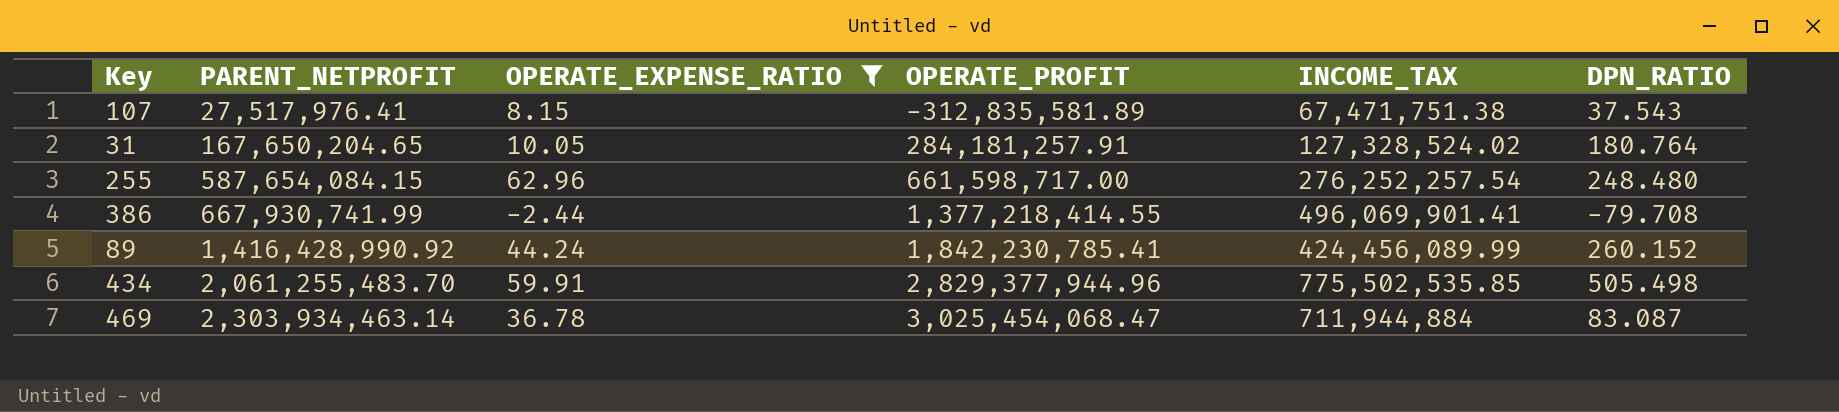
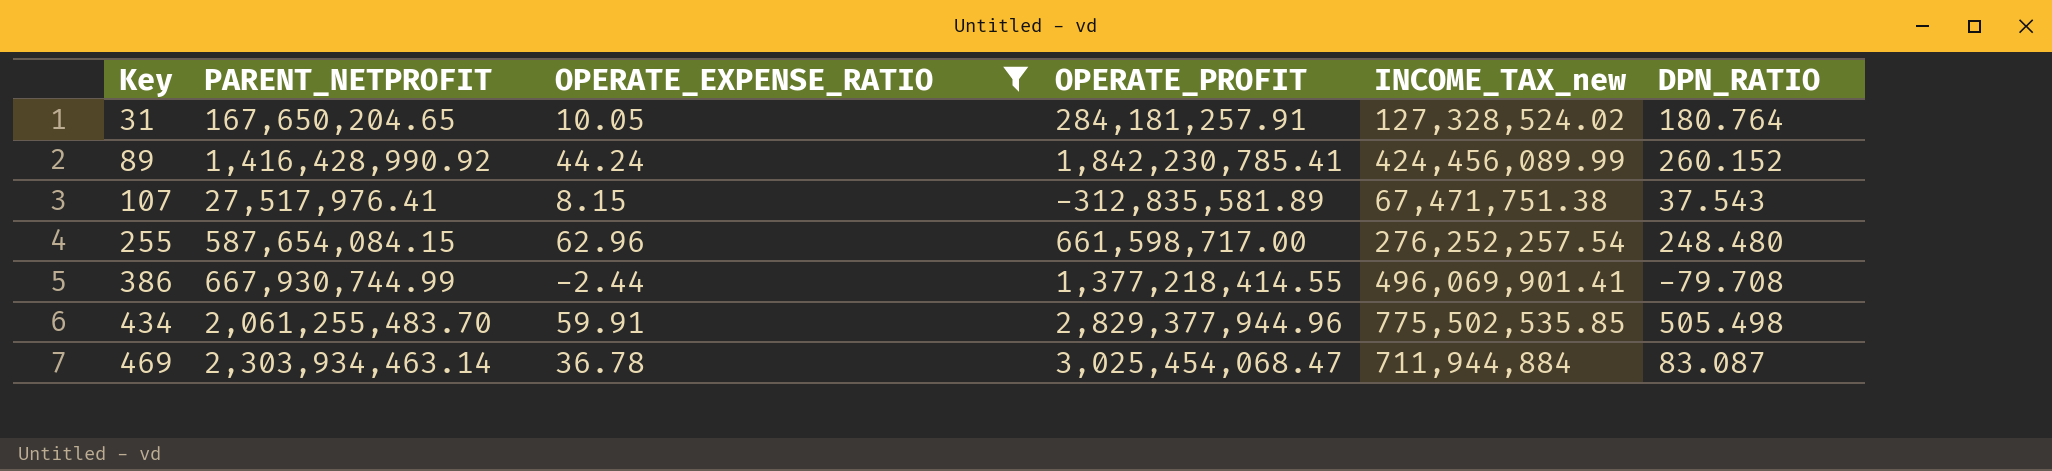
row order: PARENT_NETPROFIT ascending -> Key ascending
column name: INCOME_TAX -> INCOME_TAX_new
386 | PARENT_NETPROFIT: 667,930,741.99 -> 667,930,744.99

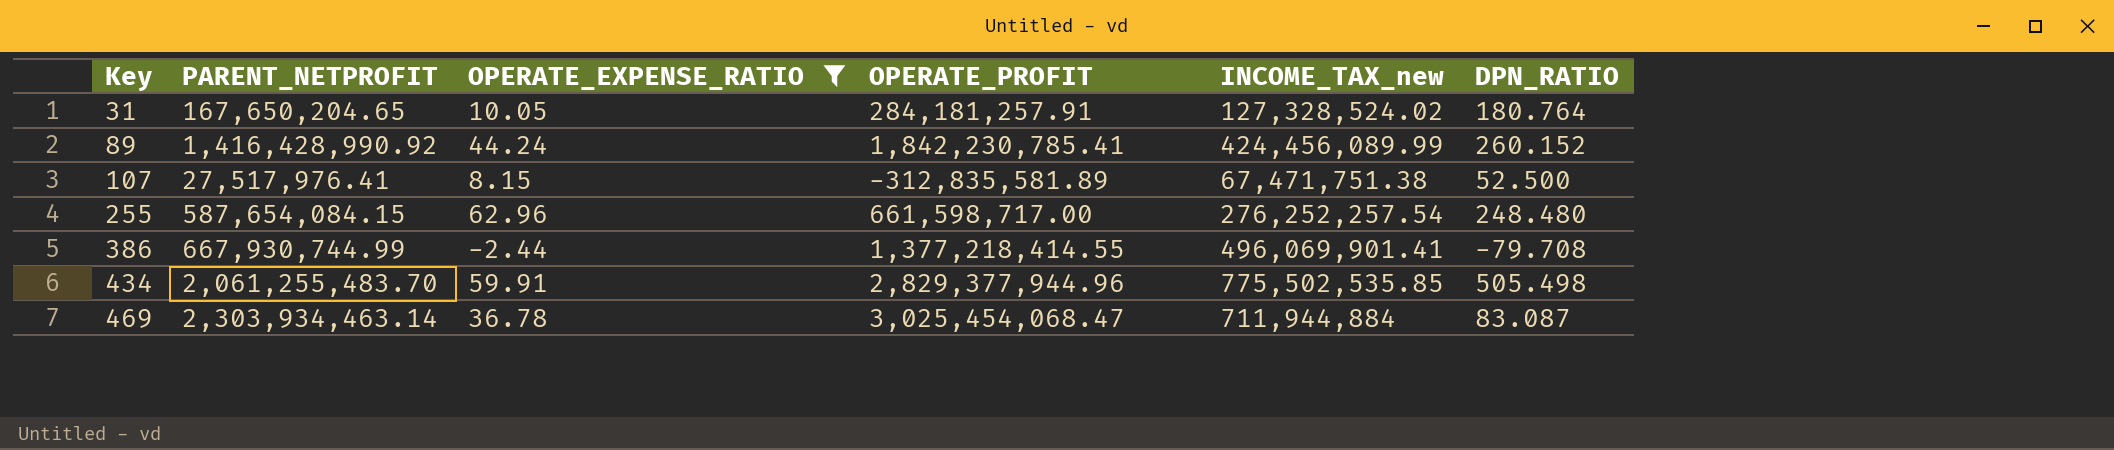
107 | DPN_RATIO: 37.543 -> 52.500

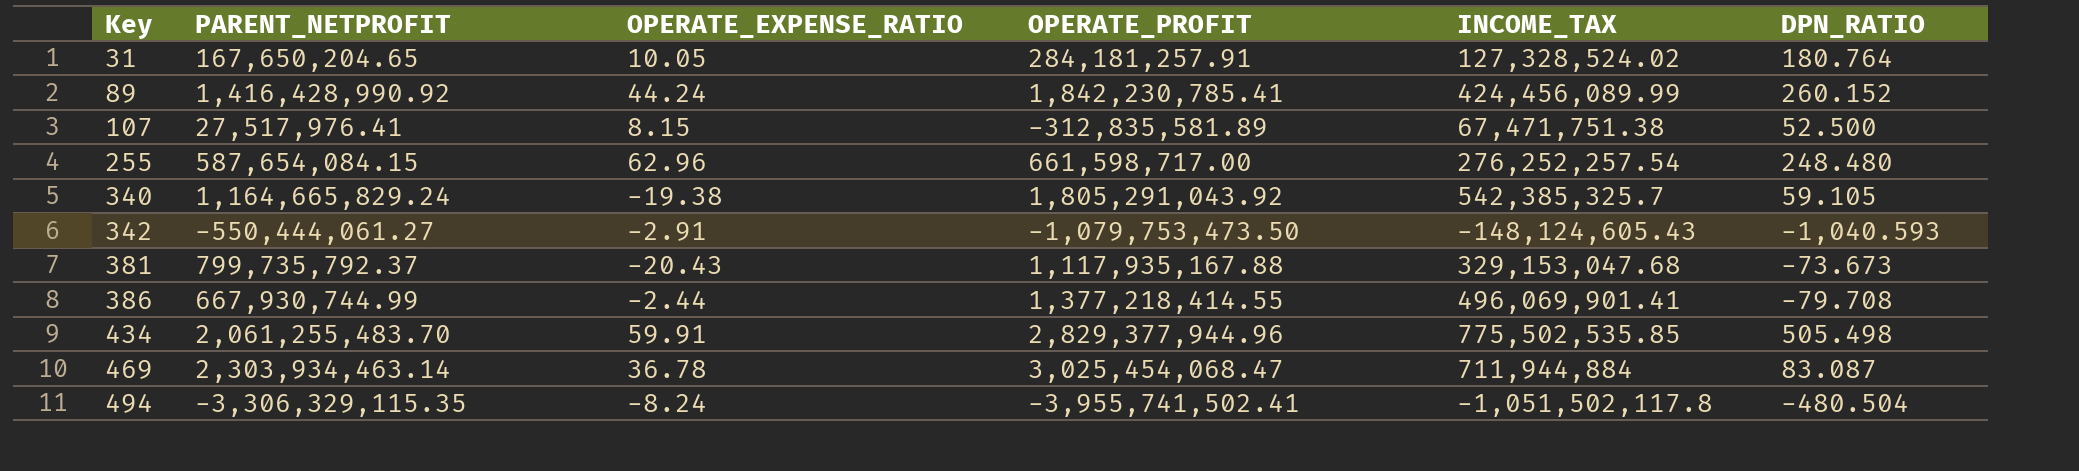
filter: OPERATE_EXPENSE_RATIO >= -2.44 -> none
column name: INCOME_TAX_new -> INCOME_TAX

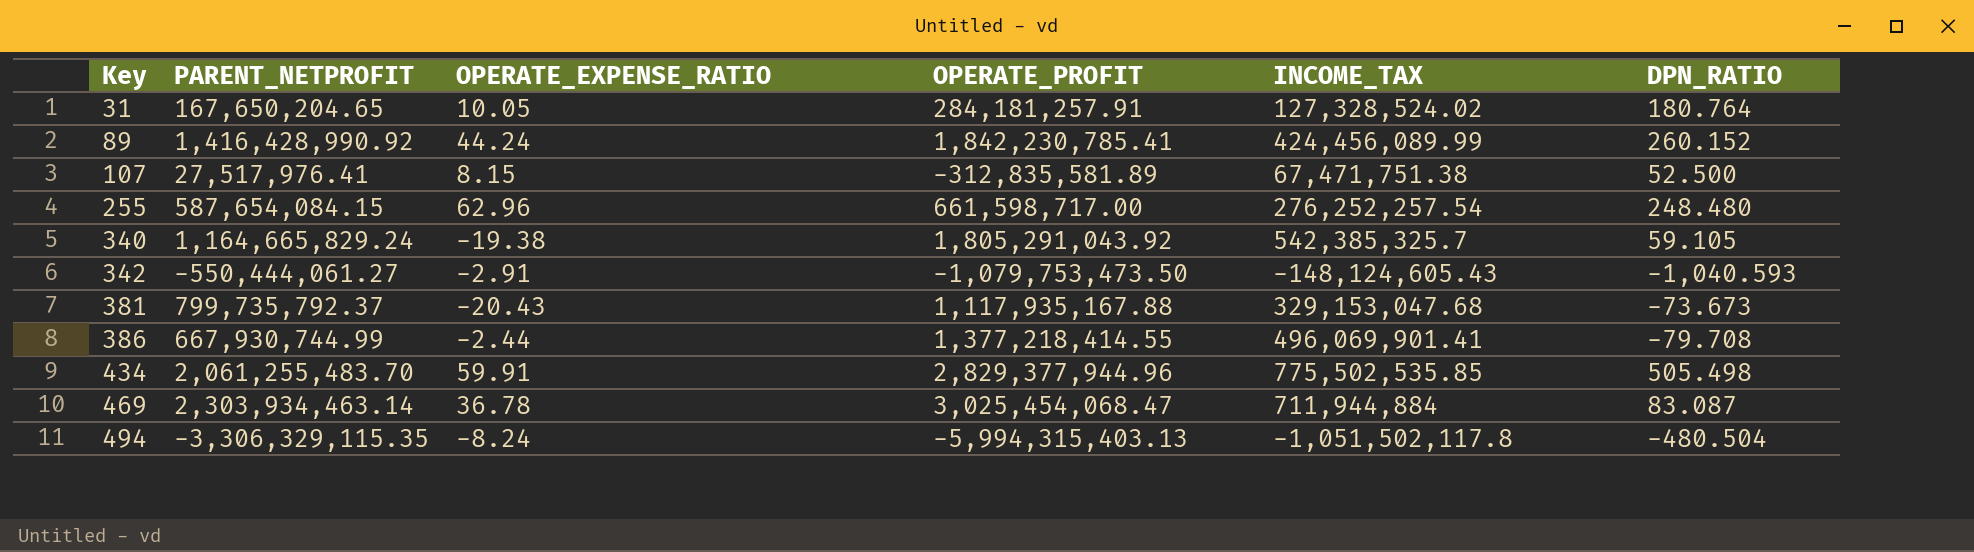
494 | OPERATE_PROFIT: -3,955,741,502.41 -> -5,994,315,403.13

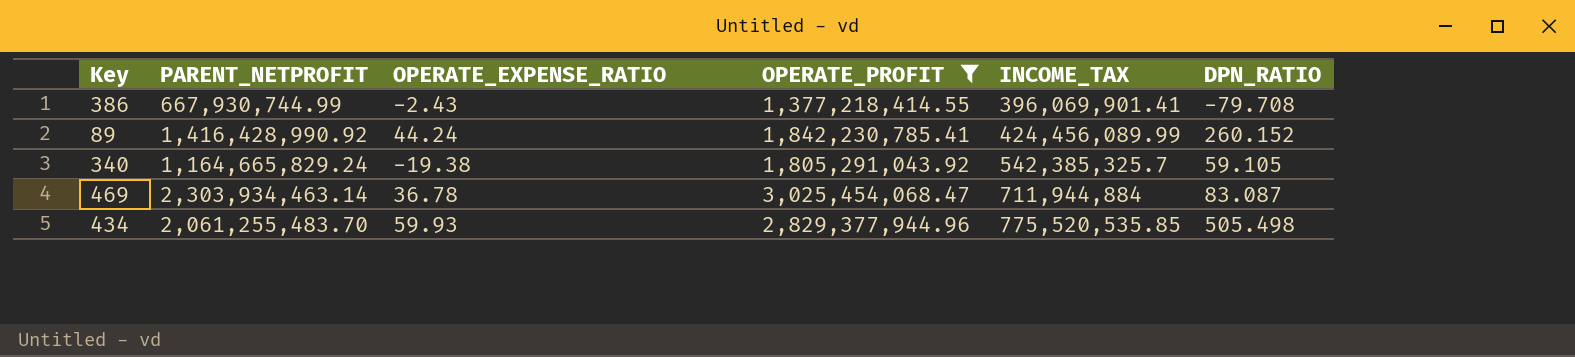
filter: none -> OPERATE_PROFIT >= 1,377,218,414.55
row order: Key ascending -> INCOME_TAX ascending
386 | OPERATE_EXPENSE_RATIO: -2.44 -> -2.43
386 | INCOME_TAX: 496,069,901.41 -> 396,069,901.41
434 | OPERATE_EXPENSE_RATIO: 59.91 -> 59.93
434 | INCOME_TAX: 775,502,535.85 -> 775,520,535.85

